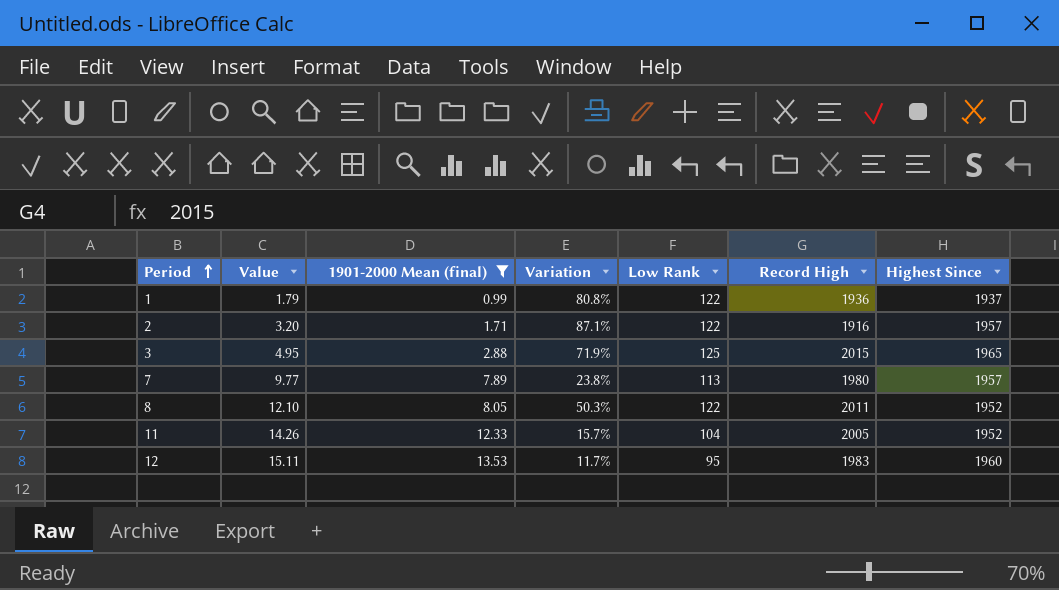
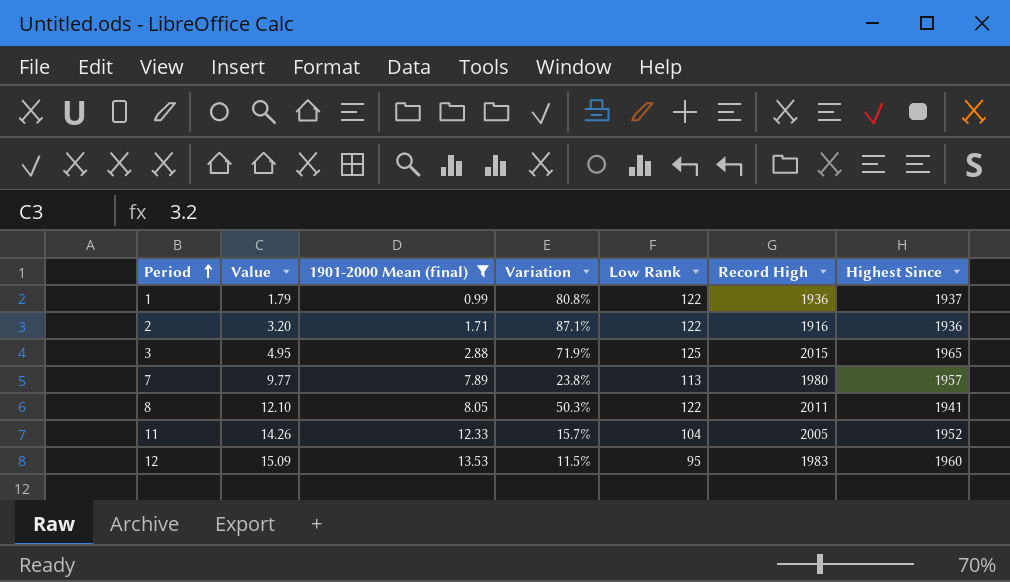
2 | Highest Since: 1957 -> 1936
8 | Highest Since: 1952 -> 1941
12 | Value: 15.11 -> 15.09
12 | Variation: 11.7% -> 11.5%

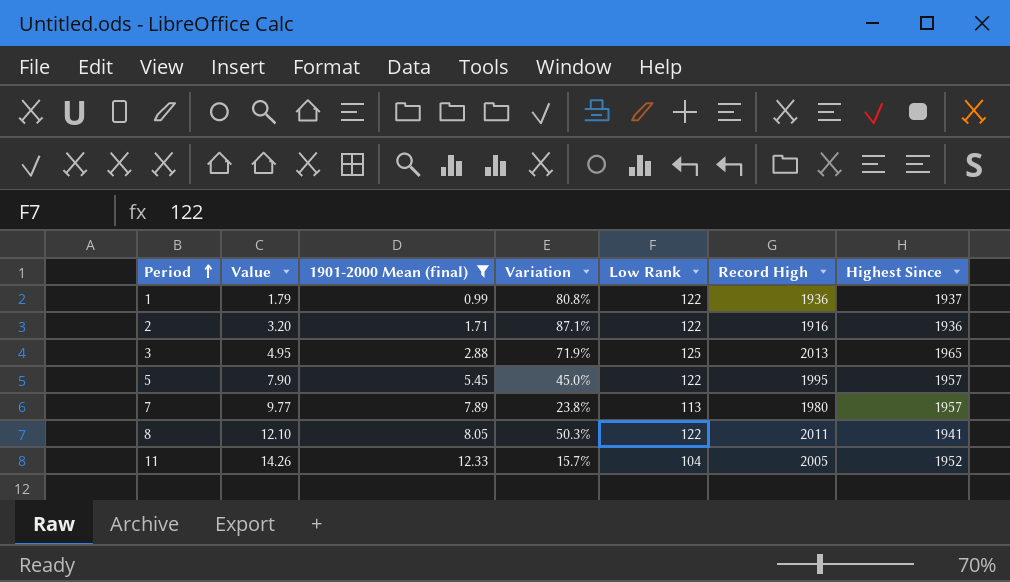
row 12: 15.09 | 13.53 | 11.5% | 95 | 1983 | 1960 -> none
3 | Record High: 2015 -> 2013
row 5: none -> 7.90 | 5.45 | 45.0% | 122 | 1995 | 1957

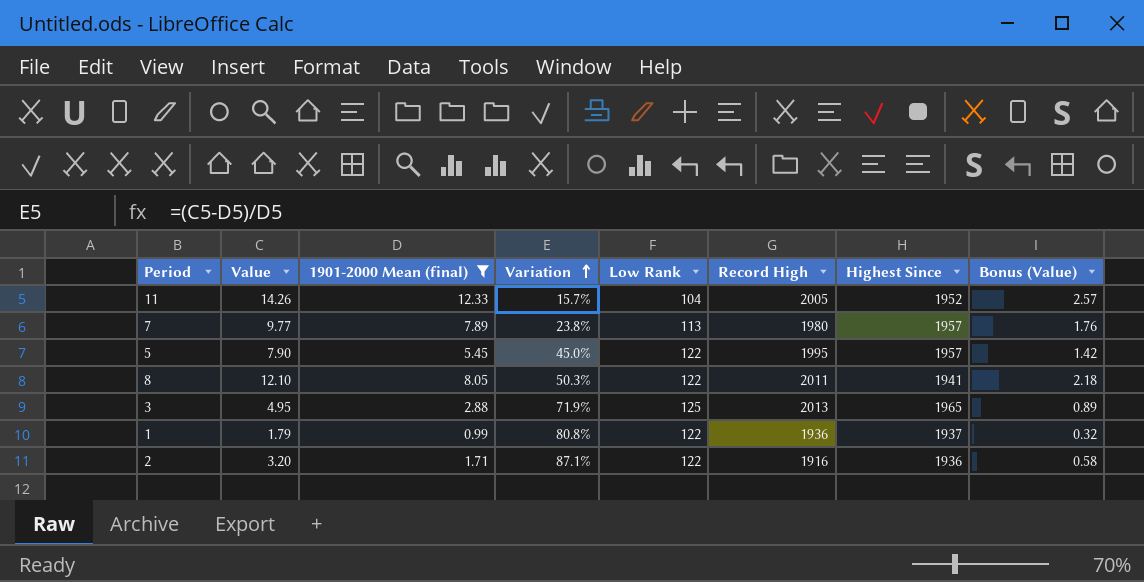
row order: Period ascending -> Variation ascending
column Bonus (Value) | formula: none -> [Value] * 0.18

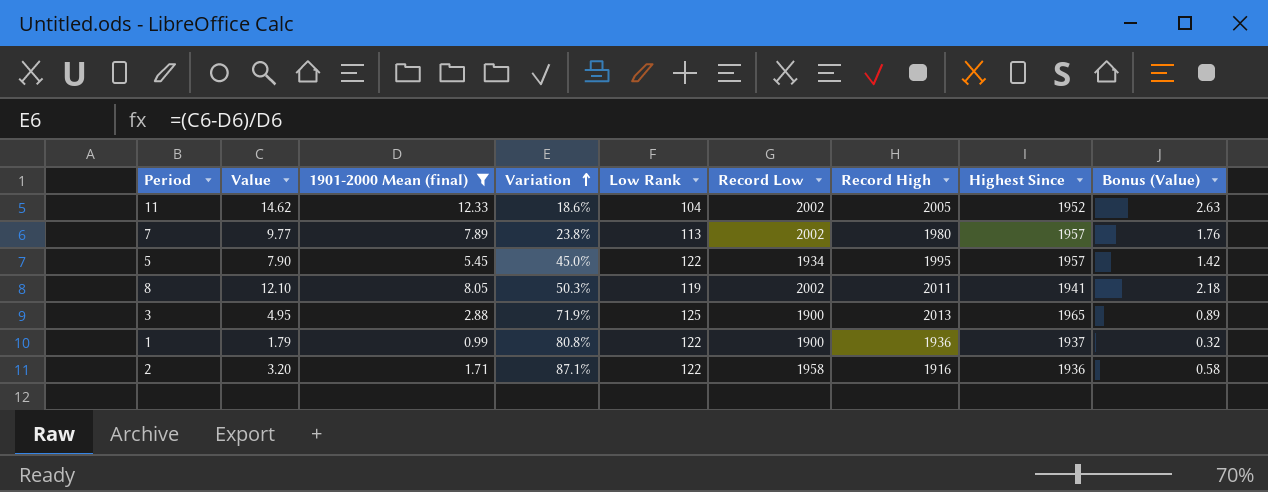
column Record Low | position: none -> 6
11 | Value: 14.26 -> 14.62
11 | Variation: 15.7% -> 18.6%
11 | Bonus (Value): 2.57 -> 2.63
8 | Low Rank: 122 -> 119

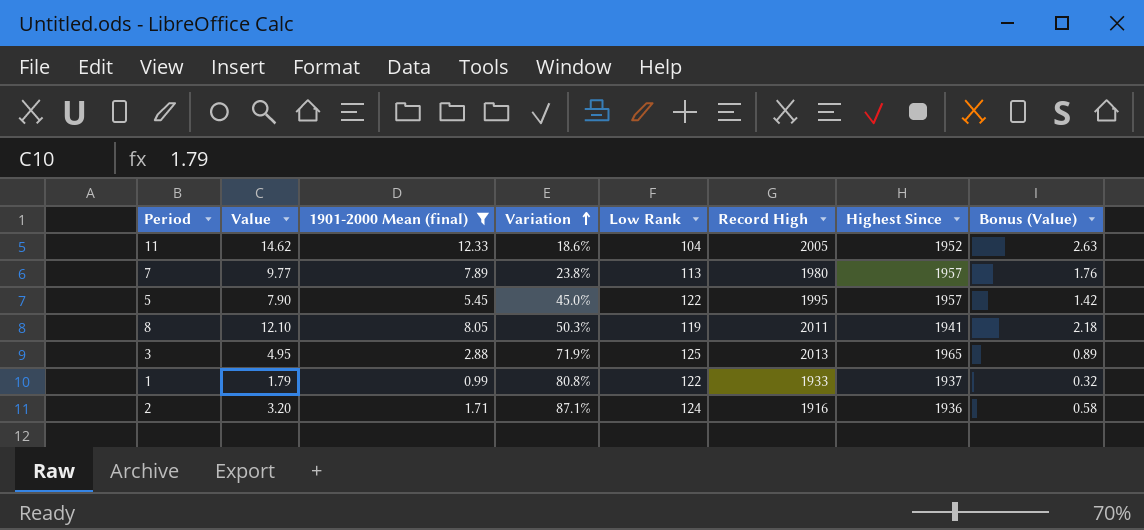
column Record Low | position: 6 -> none
1 | Record High: 1936 -> 1933
2 | Low Rank: 122 -> 124

